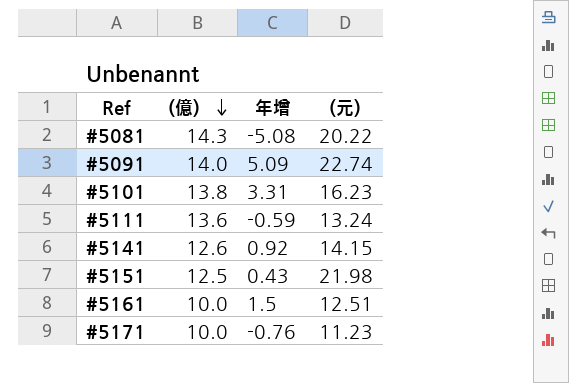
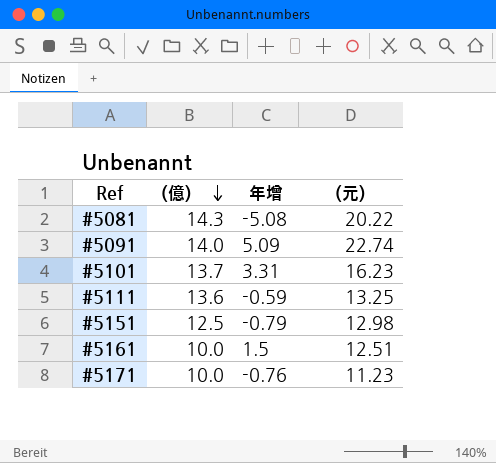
row #5141: 12.6 | 0.92 | 14.15 -> none
#5101 | (億): 13.8 -> 13.7
#5111 | (元): 13.24 -> 13.25
#5151 | 年增: 0.43 -> -0.79
#5151 | (元): 21.98 -> 12.98

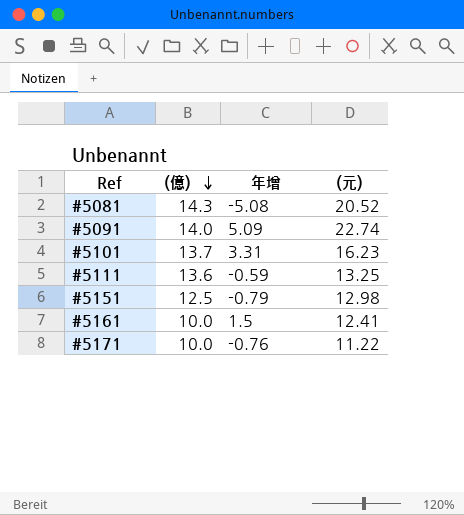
#5081 | (元): 20.22 -> 20.52
#5161 | (元): 12.51 -> 12.41
#5171 | (元): 11.23 -> 11.22

